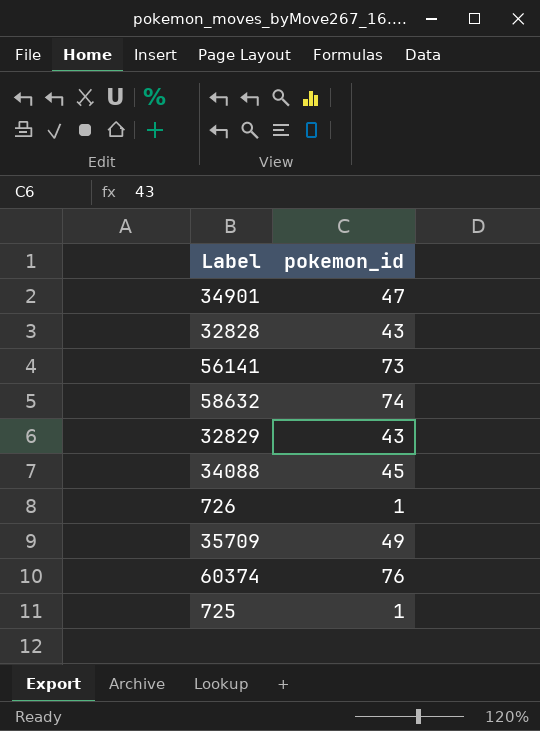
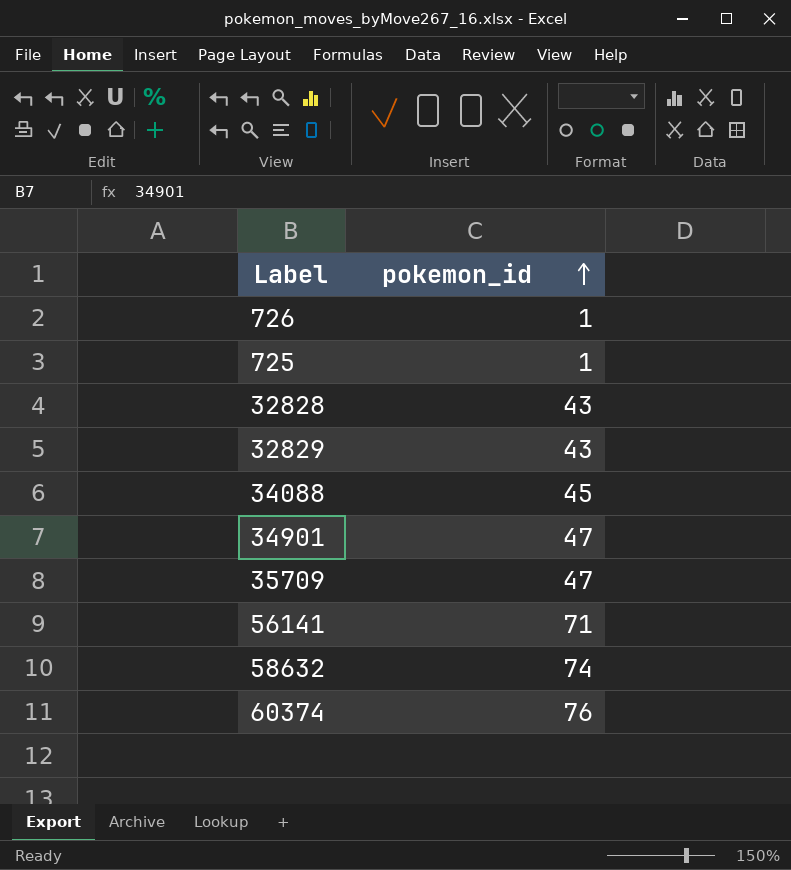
row order: none -> pokemon_id ascending
35709 | pokemon_id: 49 -> 47
56141 | pokemon_id: 73 -> 71

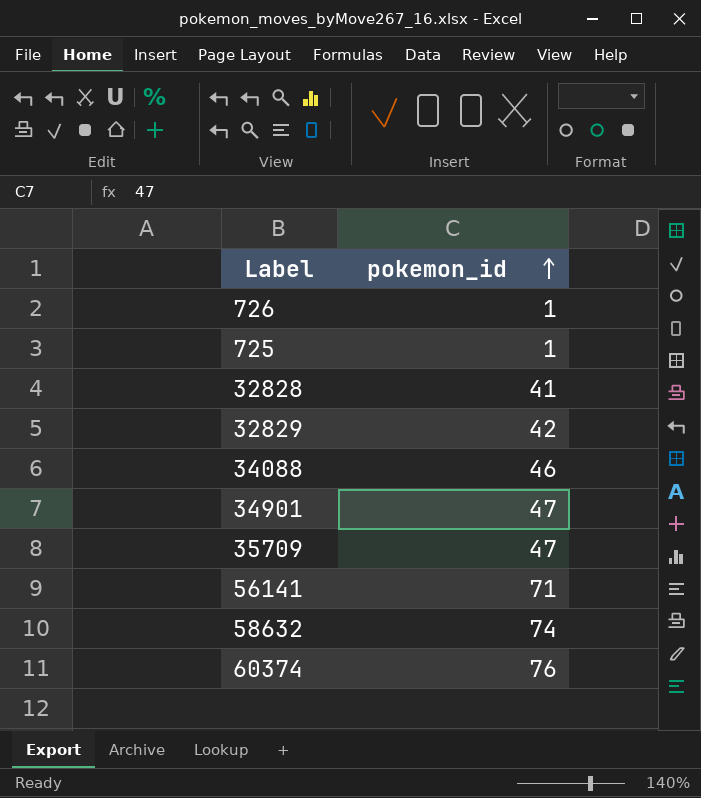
32828 | pokemon_id: 43 -> 41
32829 | pokemon_id: 43 -> 42
34088 | pokemon_id: 45 -> 46

